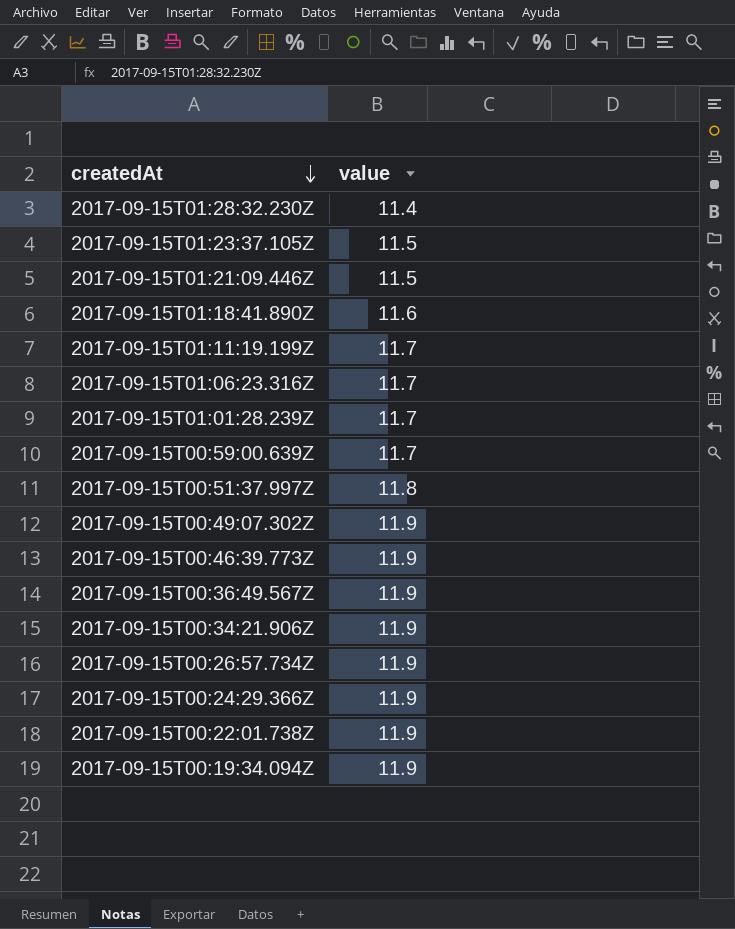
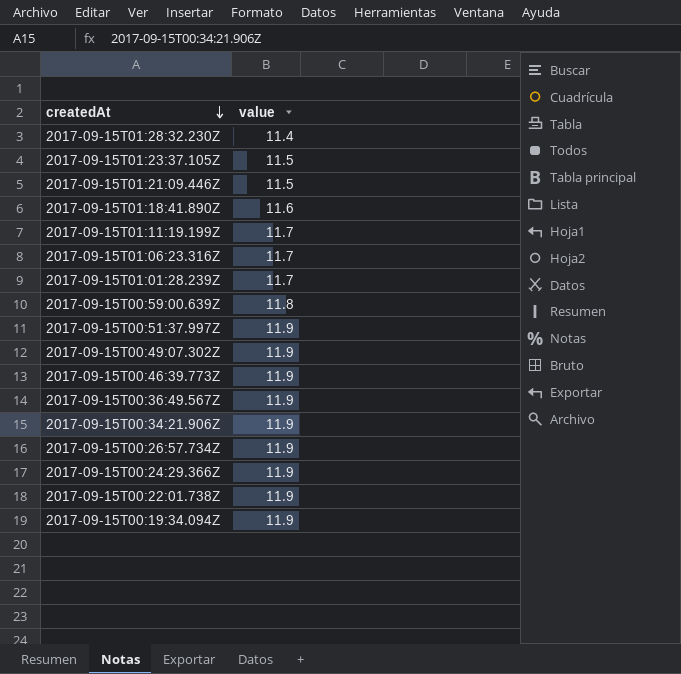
2017-09-15T00:59:00.639Z | value: 11.7 -> 11.8
2017-09-15T00:51:37.997Z | value: 11.8 -> 11.9

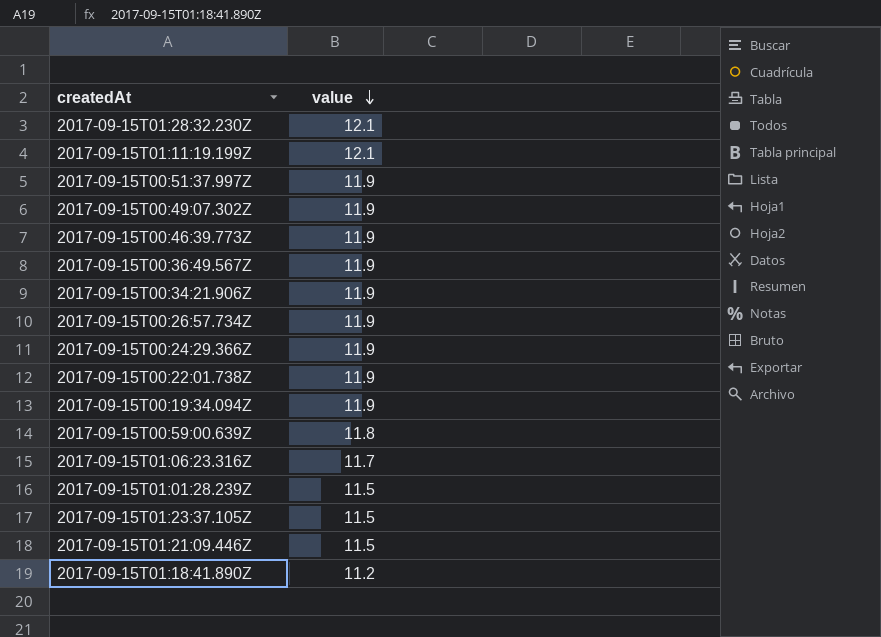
row order: createdAt descending -> value descending
2017-09-15T01:28:32.230Z | value: 11.4 -> 12.1
2017-09-15T01:11:19.199Z | value: 11.7 -> 12.1
2017-09-15T01:01:28.239Z | value: 11.7 -> 11.5
2017-09-15T01:18:41.890Z | value: 11.6 -> 11.2

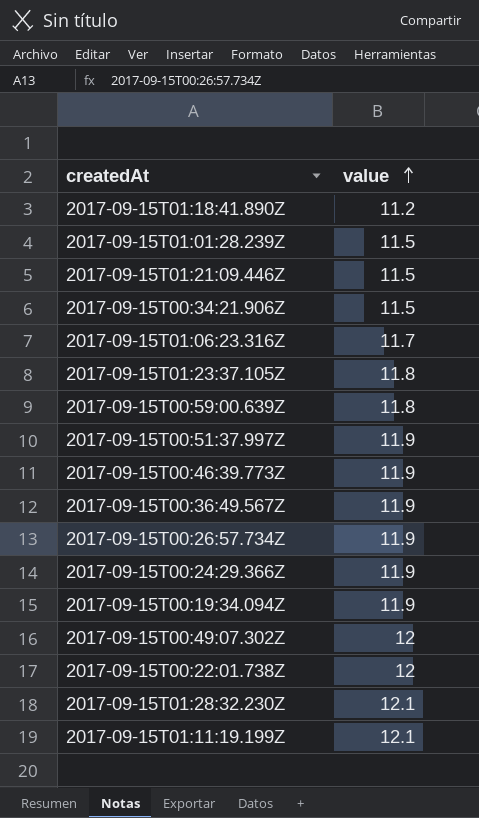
row order: value descending -> value ascending
2017-09-15T00:34:21.906Z | value: 11.9 -> 11.5
2017-09-15T01:23:37.105Z | value: 11.5 -> 11.8
2017-09-15T00:49:07.302Z | value: 11.9 -> 12
2017-09-15T00:22:01.738Z | value: 11.9 -> 12

